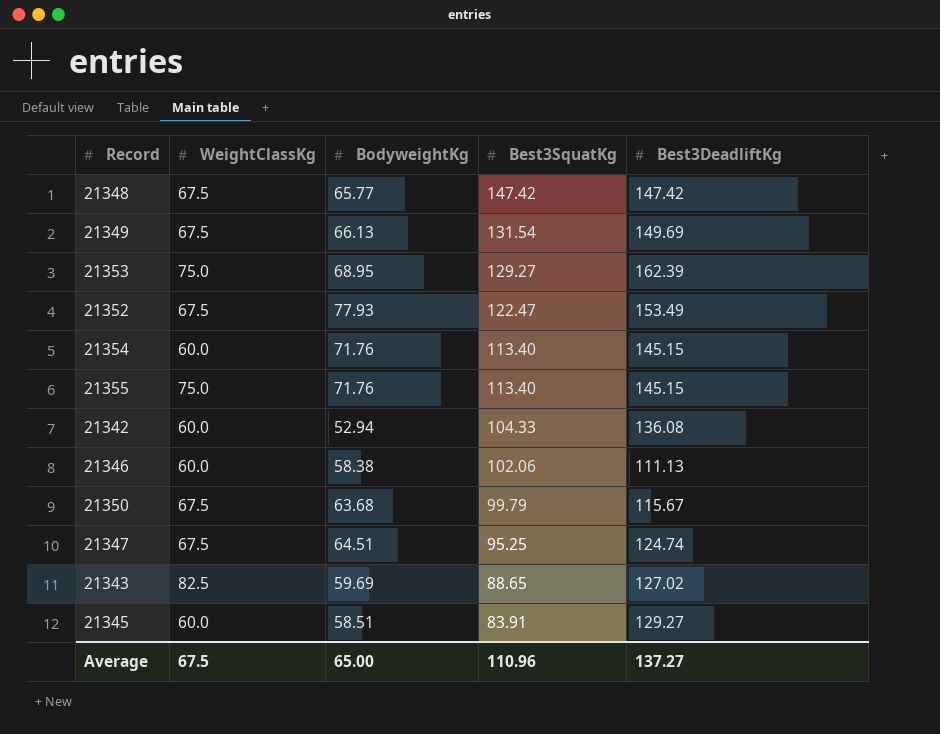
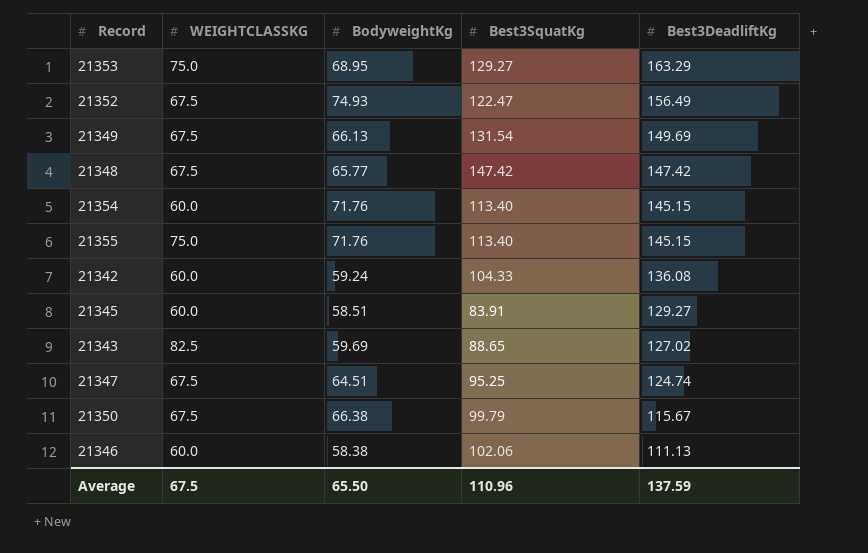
row order: Best3SquatKg descending -> Best3DeadliftKg descending
column name: WeightClassKg -> WEIGHTCLASSKG
21353 | Best3DeadliftKg: 162.39 -> 163.29
21352 | BodyweightKg: 77.93 -> 74.93
21352 | Best3DeadliftKg: 153.49 -> 156.49
21342 | BodyweightKg: 52.94 -> 59.24
21350 | BodyweightKg: 63.68 -> 66.38
Average | BodyweightKg: 65.00 -> 65.50
Average | Best3DeadliftKg: 137.27 -> 137.59

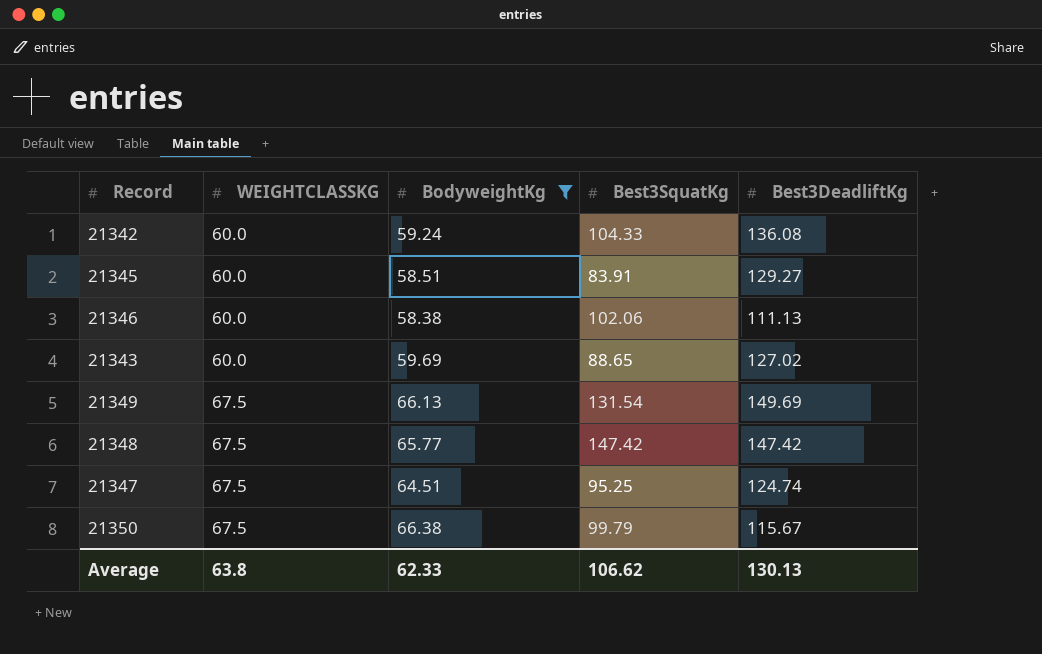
filter: none -> BodyweightKg <= 66.38
row order: Best3DeadliftKg descending -> WEIGHTCLASSKG ascending
21343 | WEIGHTCLASSKG: 82.5 -> 60.0
Average | WEIGHTCLASSKG: 67.5 -> 63.8
Average | BodyweightKg: 65.50 -> 62.33
Average | Best3SquatKg: 110.96 -> 106.62
Average | Best3DeadliftKg: 137.59 -> 130.13

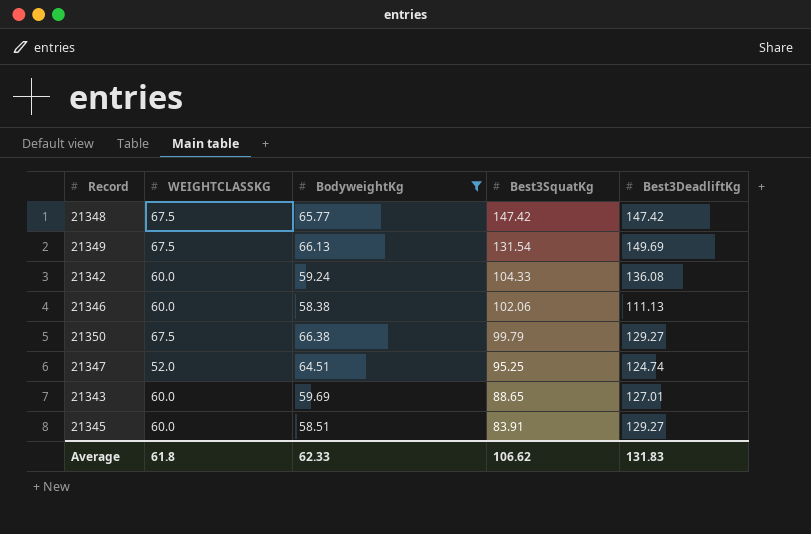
row order: WEIGHTCLASSKG ascending -> Best3SquatKg descending
21350 | Best3DeadliftKg: 115.67 -> 129.27
21347 | WEIGHTCLASSKG: 67.5 -> 52.0
21343 | Best3DeadliftKg: 127.02 -> 127.01
Average | WEIGHTCLASSKG: 63.8 -> 61.8
Average | Best3DeadliftKg: 130.13 -> 131.83

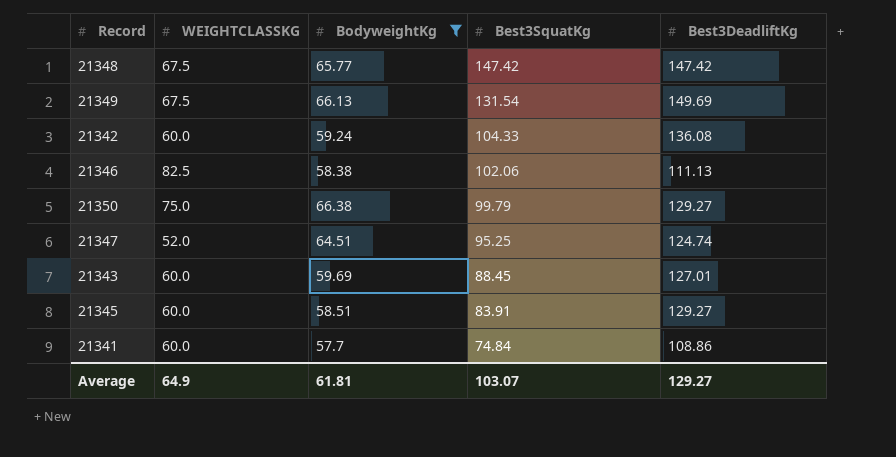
21346 | WEIGHTCLASSKG: 60.0 -> 82.5
21350 | WEIGHTCLASSKG: 67.5 -> 75.0
21343 | Best3SquatKg: 88.65 -> 88.45
row 21341: none -> 60.0 | 57.7 | 74.84 | 108.86
Average | WEIGHTCLASSKG: 61.8 -> 64.9
Average | BodyweightKg: 62.33 -> 61.81
Average | Best3SquatKg: 106.62 -> 103.07
Average | Best3DeadliftKg: 131.83 -> 129.27

